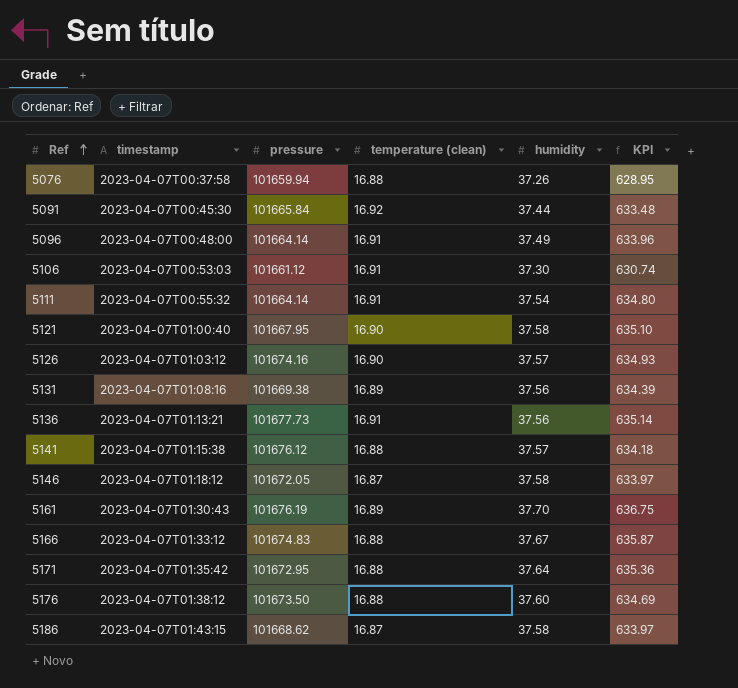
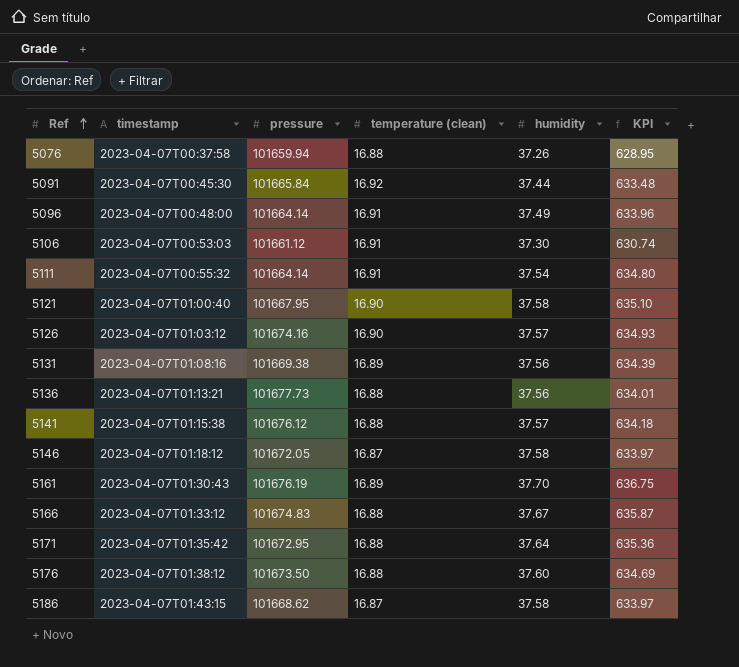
5136 | temperature (clean): 16.91 -> 16.88
5136 | KPI: 635.14 -> 634.01

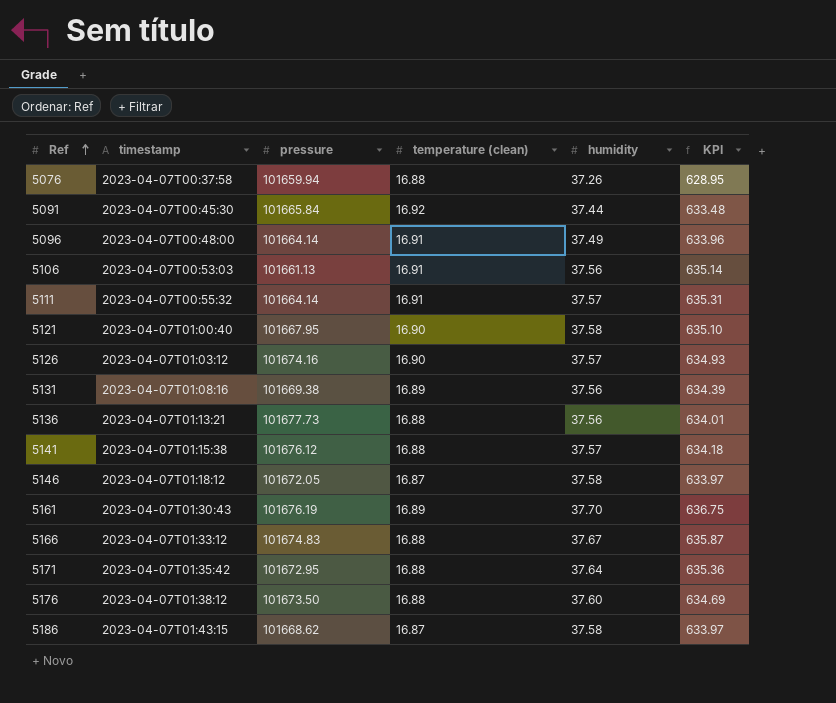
5106 | pressure: 101661.12 -> 101661.13
5106 | humidity: 37.30 -> 37.56
5106 | KPI: 630.74 -> 635.14
5111 | humidity: 37.54 -> 37.57
5111 | KPI: 634.80 -> 635.31

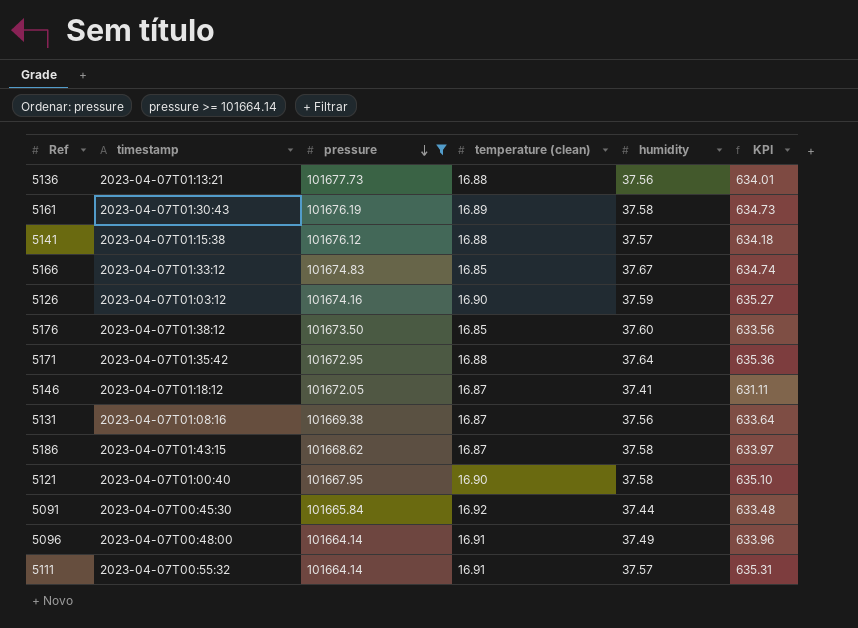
filter: none -> pressure >= 101664.14
row order: Ref ascending -> pressure descending
5161 | humidity: 37.70 -> 37.58
5161 | KPI: 636.75 -> 634.73
5166 | temperature (clean): 16.88 -> 16.85
5166 | KPI: 635.87 -> 634.74
5126 | humidity: 37.57 -> 37.59
5126 | KPI: 634.93 -> 635.27
5176 | temperature (clean): 16.88 -> 16.85
5176 | KPI: 634.69 -> 633.56
5146 | humidity: 37.58 -> 37.41
5146 | KPI: 633.97 -> 631.11
5131 | temperature (clean): 16.89 -> 16.87
5131 | KPI: 634.39 -> 633.64

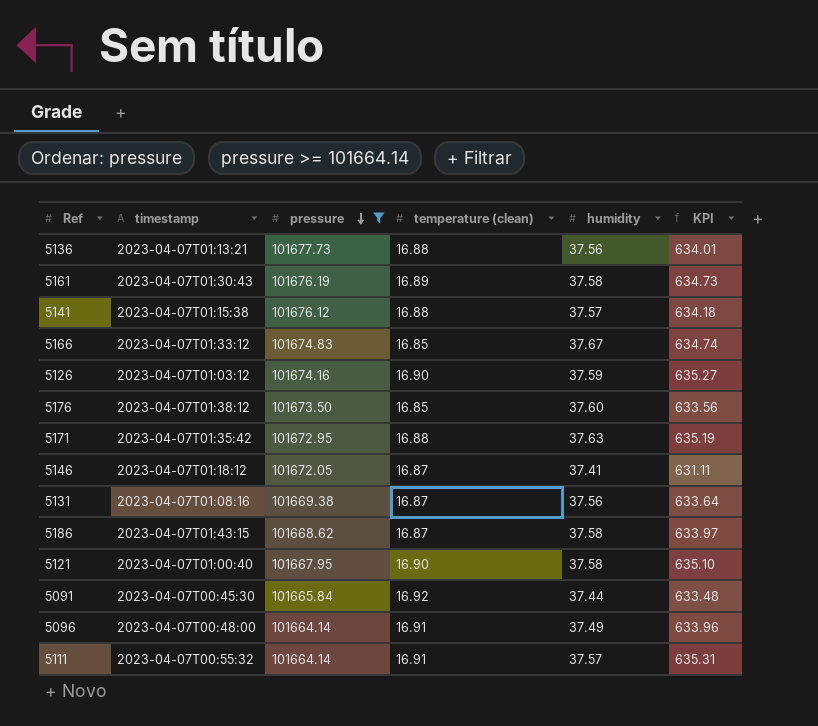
5171 | humidity: 37.64 -> 37.63
5171 | KPI: 635.36 -> 635.19

